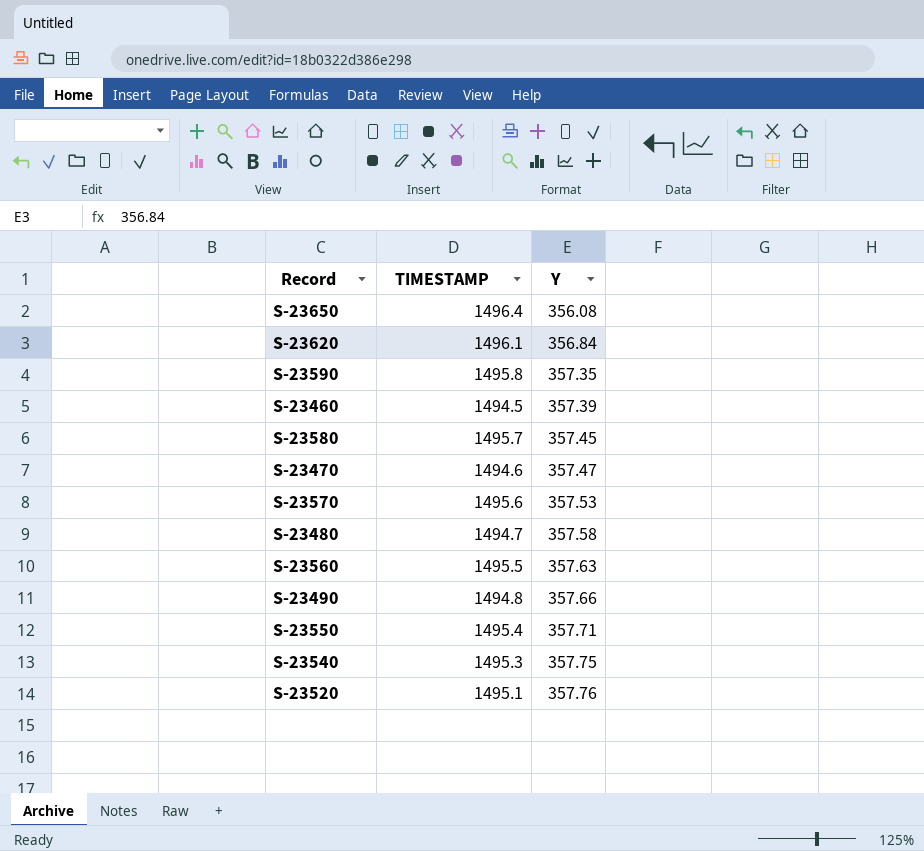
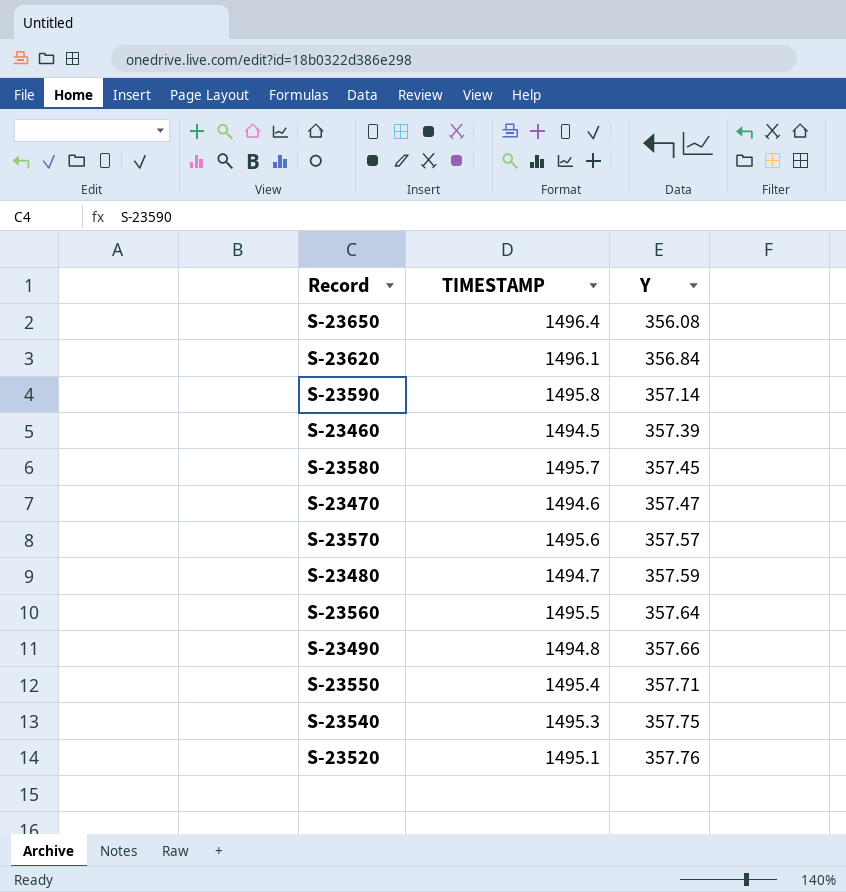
S-23590 | Y: 357.35 -> 357.14
S-23570 | Y: 357.53 -> 357.57
S-23480 | Y: 357.58 -> 357.59
S-23560 | Y: 357.63 -> 357.64

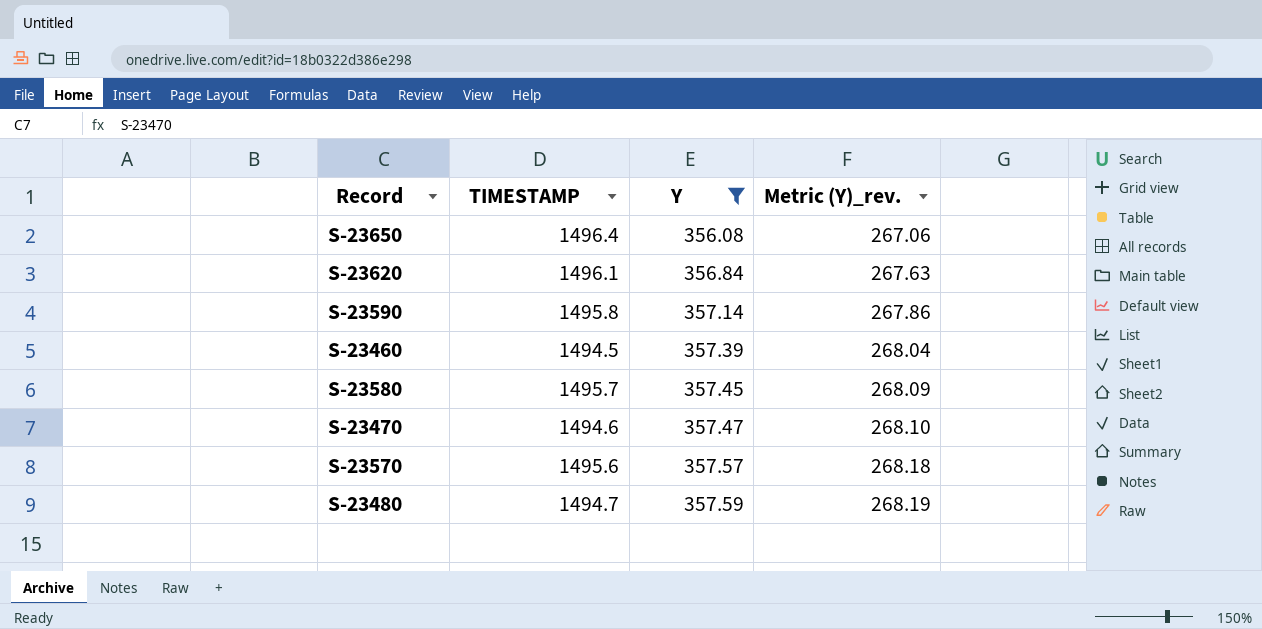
filter: none -> Y <= 357.59
column Metric (Y)_rev. | formula: none -> [Y] * 0.75

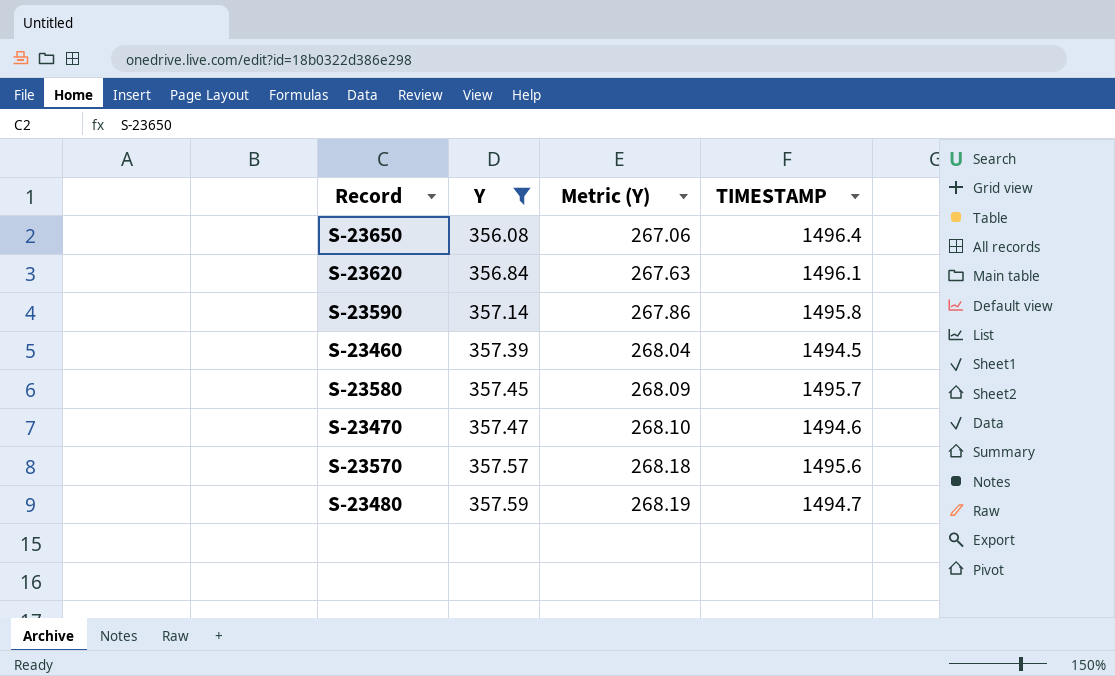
column name: Metric (Y)_rev. -> Metric (Y)
column TIMESTAMP | position: 2 -> 4

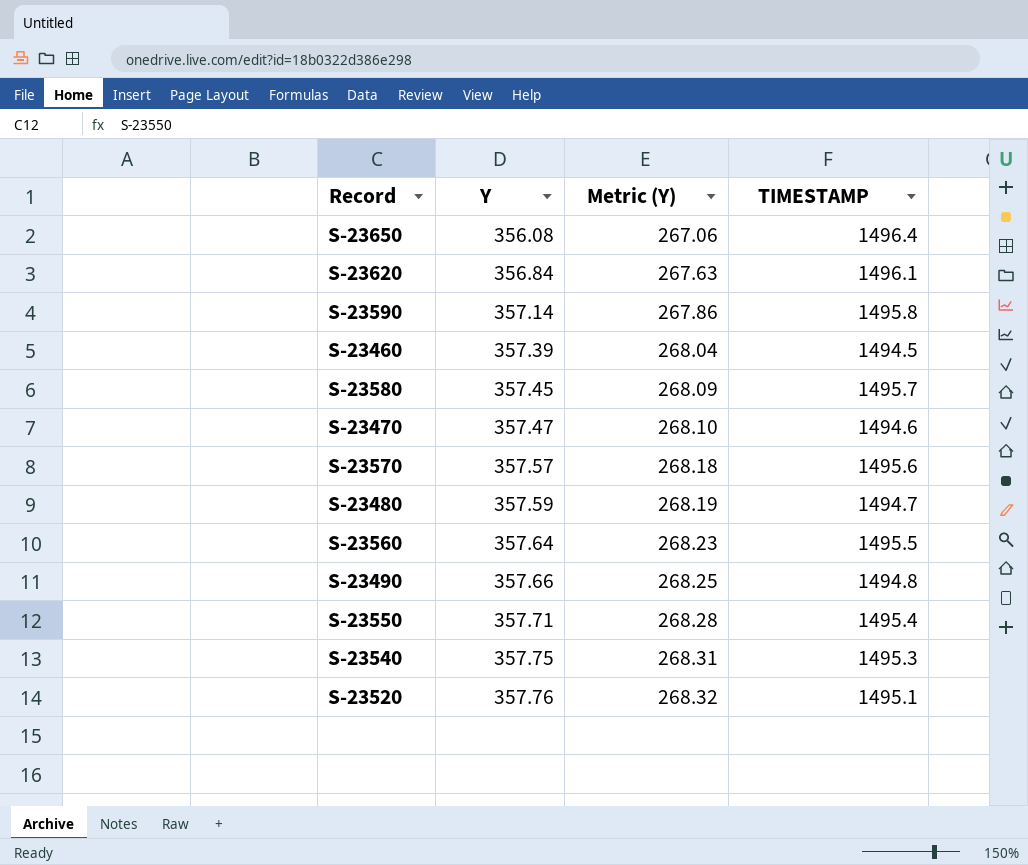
filter: Y <= 357.59 -> none

